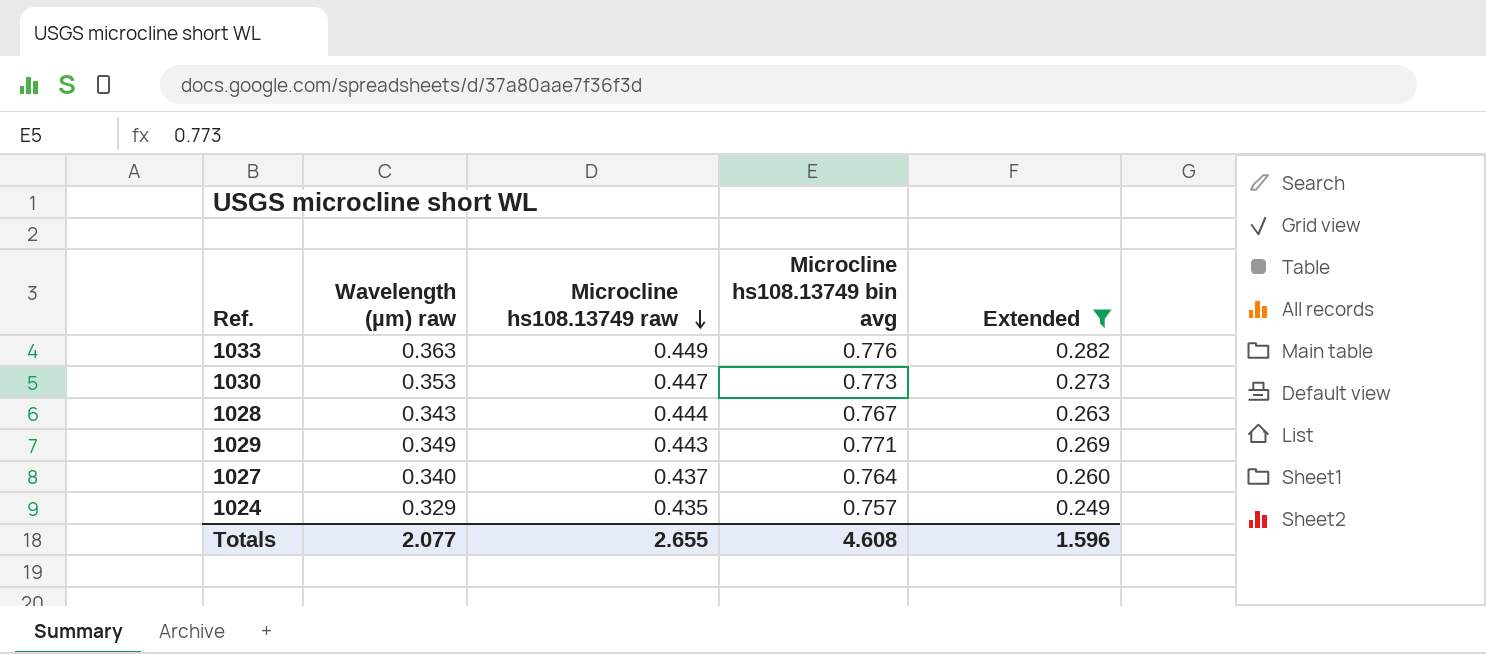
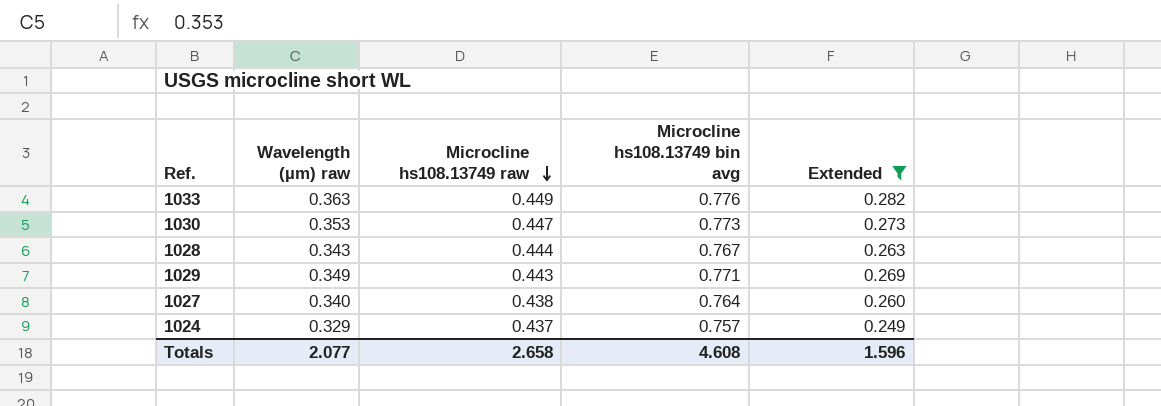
1027 | Microcline hs108.13749 raw: 0.437 -> 0.438
1024 | Microcline hs108.13749 raw: 0.435 -> 0.437
Totals | Microcline hs108.13749 raw: 2.655 -> 2.658

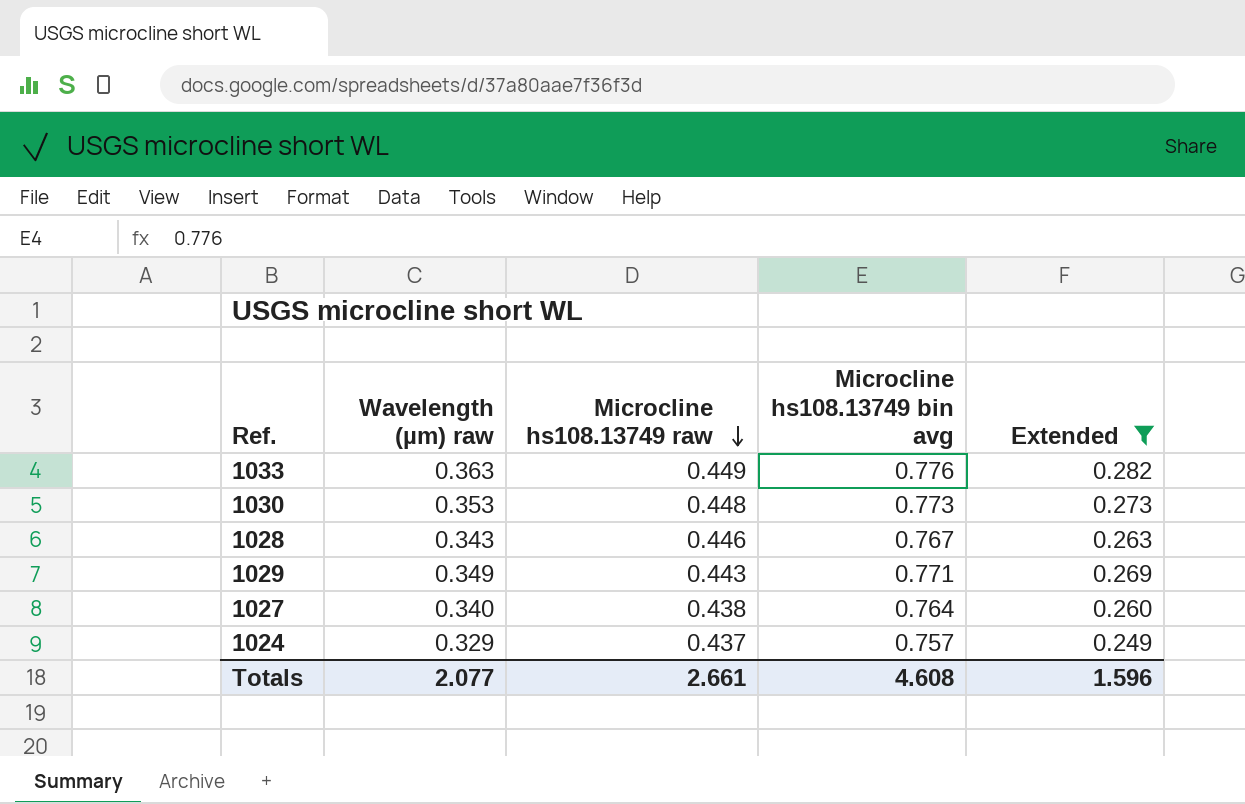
1030 | Microcline hs108.13749 raw: 0.447 -> 0.448
1028 | Microcline hs108.13749 raw: 0.444 -> 0.446
Totals | Microcline hs108.13749 raw: 2.658 -> 2.661

